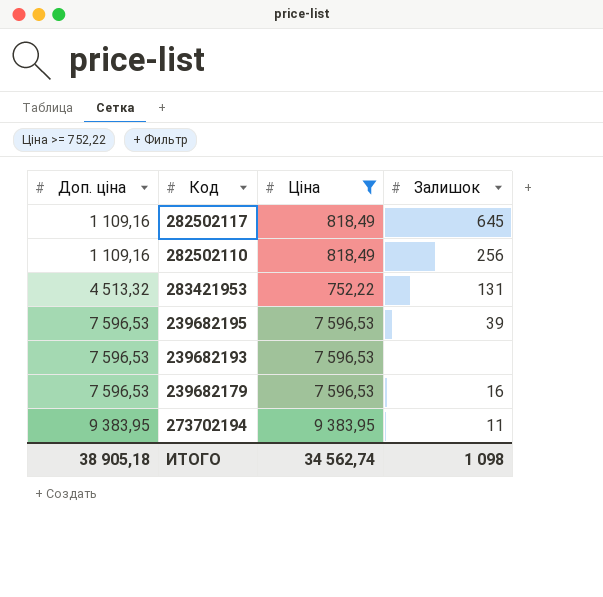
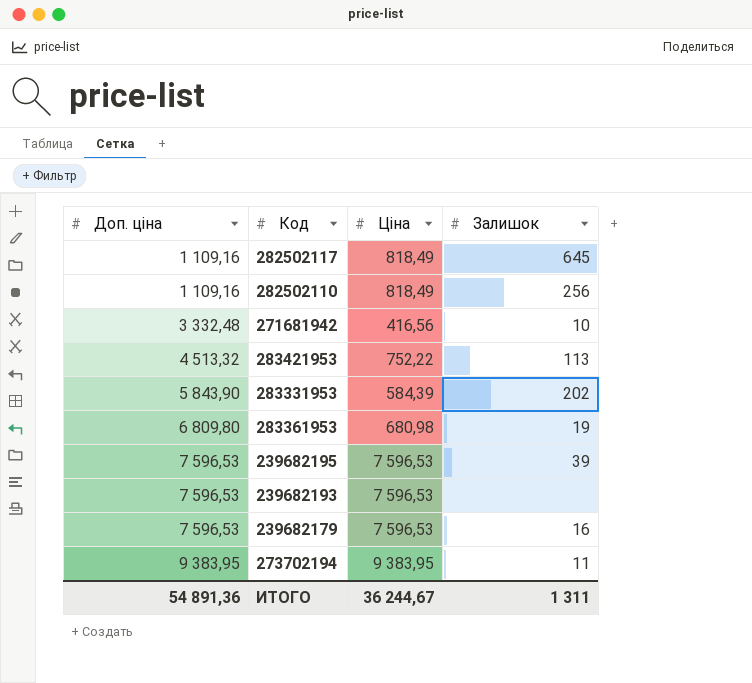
filter: Ціна >= 752,22 -> none
283421953 | Залишок: 131 -> 113
ИТОГО | Доп. ціна: 38 905,18 -> 54 891,36
ИТОГО | Ціна: 34 562,74 -> 36 244,67
ИТОГО | Залишок: 1 098 -> 1 311

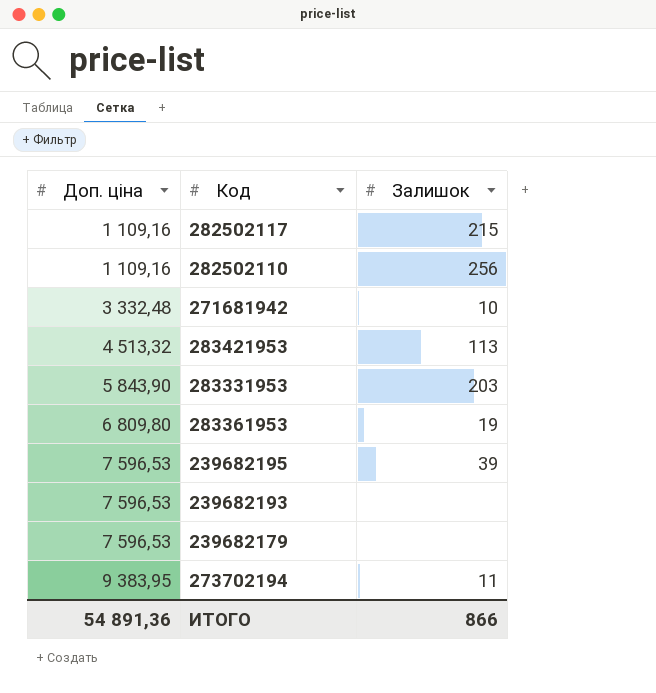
column Ціна | position: 3 -> none
282502117 | Залишок: 645 -> 215
283331953 | Залишок: 202 -> 203
239682179 | Залишок: 16 -> none
ИТОГО | Залишок: 1 311 -> 866

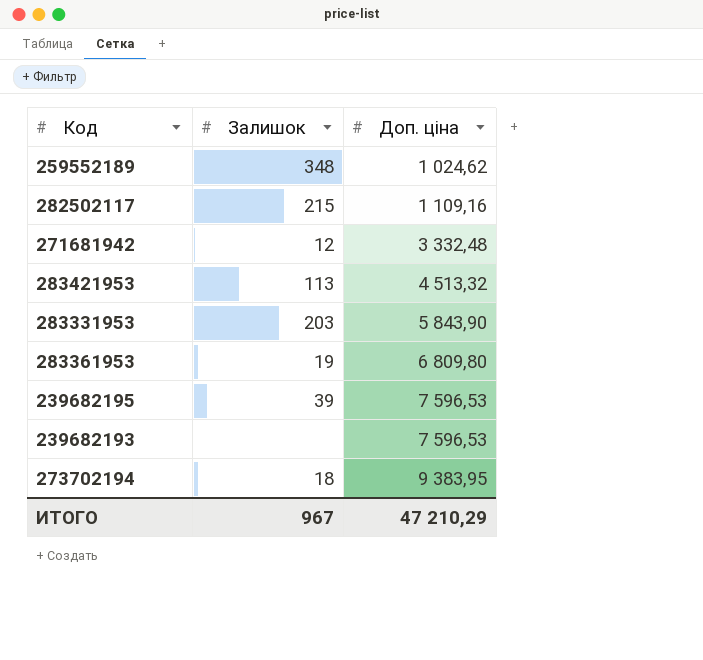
column Доп. ціна | position: 1 -> 3
row 282502110: 1 109,16 | 256 -> none
row 239682179: 7 596,53 | none -> none
row 259552189: none -> 348 | 1 024,62
271681942 | Залишок: 10 -> 12
273702194 | Залишок: 11 -> 18
ИТОГО | Залишок: 866 -> 967
ИТОГО | Доп. ціна: 54 891,36 -> 47 210,29

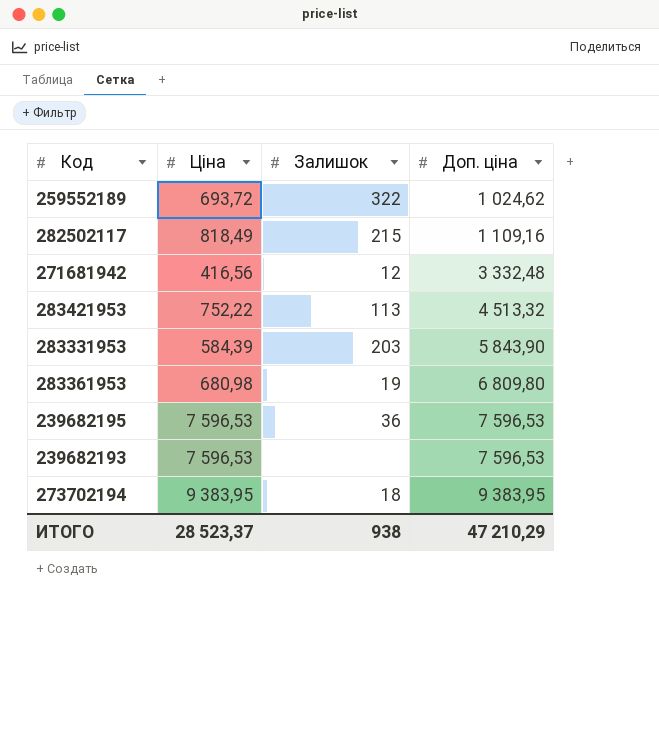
column Ціна | position: none -> 2
259552189 | Залишок: 348 -> 322
239682195 | Залишок: 39 -> 36
ИТОГО | Залишок: 967 -> 938

